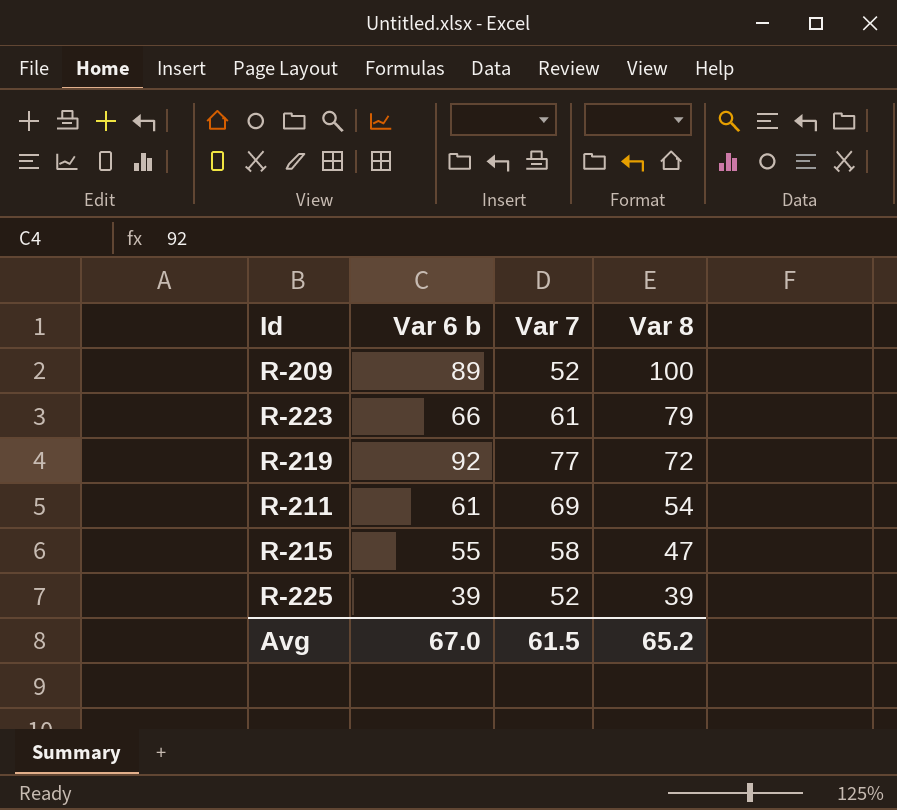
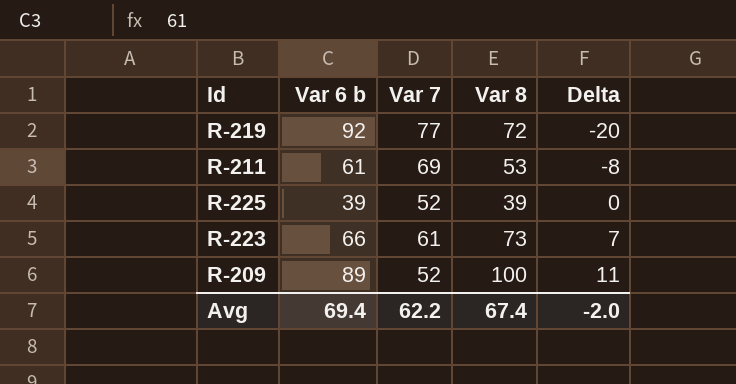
row order: Var 8 descending -> Delta ascending
column Delta | formula: none -> [Var 8] - [Var 6 b]
row R-215: 55 | 58 | 47 -> none
R-211 | Var 8: 54 -> 53
R-223 | Var 8: 79 -> 73
Avg | Var 6 b: 67.0 -> 69.4
Avg | Var 7: 61.5 -> 62.2
Avg | Var 8: 65.2 -> 67.4

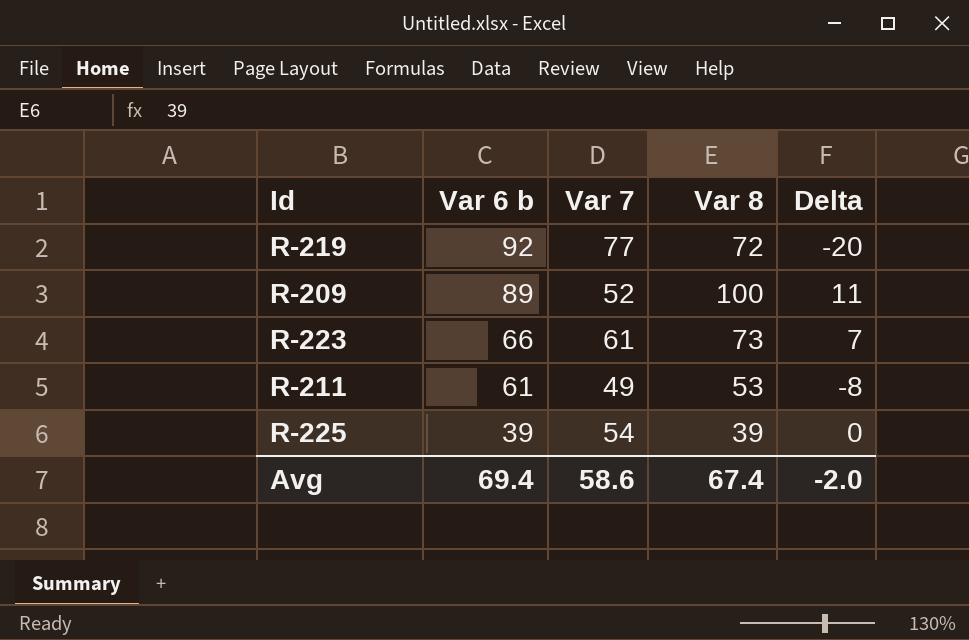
row order: Delta ascending -> Var 6 b descending
R-211 | Var 7: 69 -> 49
R-225 | Var 7: 52 -> 54
Avg | Var 7: 62.2 -> 58.6

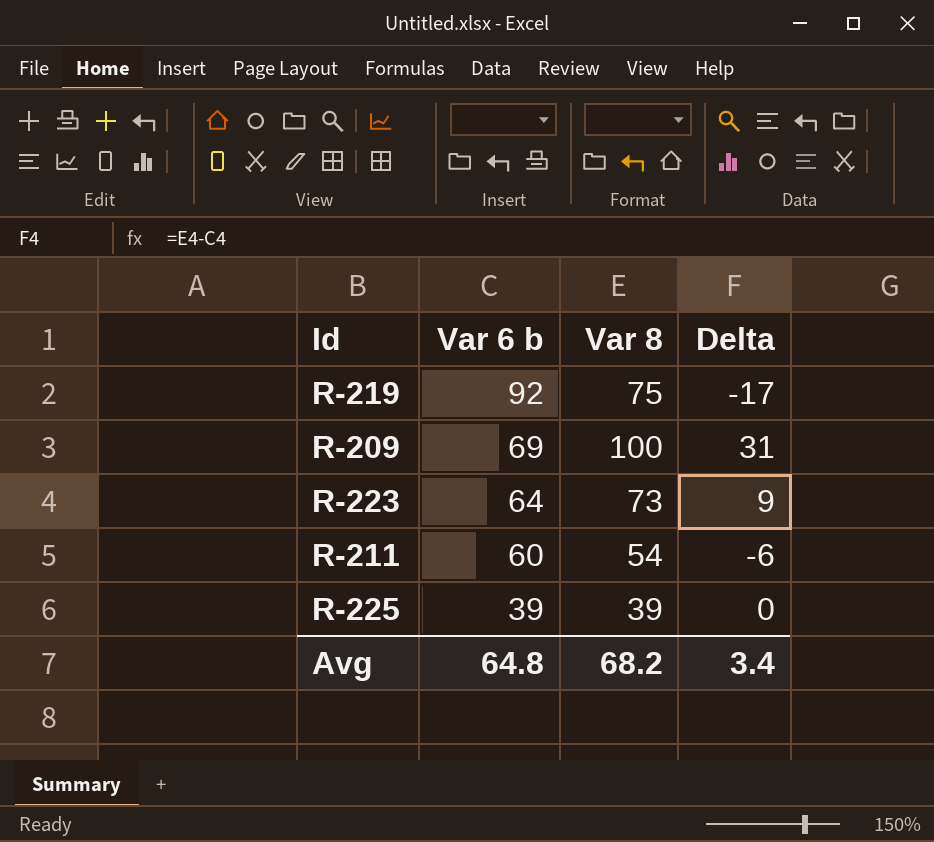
column Var 7 | position: 3 -> none
R-219 | Var 8: 72 -> 75
R-219 | Delta: -20 -> -17
R-209 | Var 6 b: 89 -> 69
R-209 | Delta: 11 -> 31
R-223 | Var 6 b: 66 -> 64
R-223 | Delta: 7 -> 9
R-211 | Var 6 b: 61 -> 60
R-211 | Var 8: 53 -> 54
R-211 | Delta: -8 -> -6
Avg | Var 6 b: 69.4 -> 64.8
Avg | Var 8: 67.4 -> 68.2
Avg | Delta: -2.0 -> 3.4

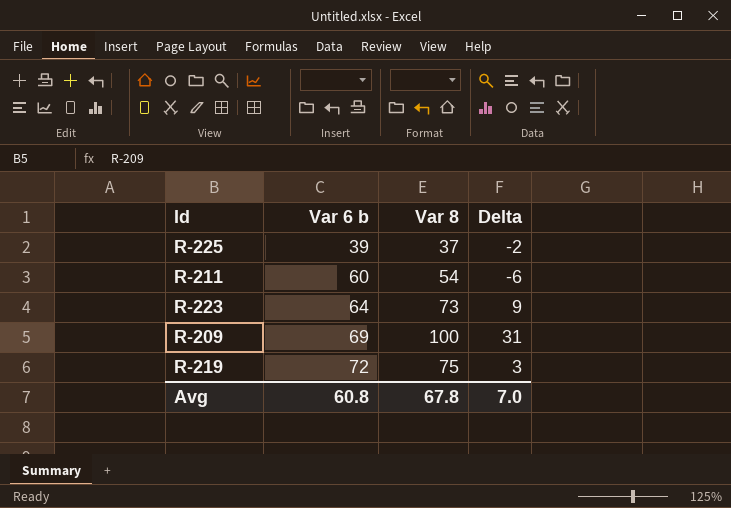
row order: Var 6 b descending -> Var 6 b ascending
R-225 | Var 8: 39 -> 37
R-225 | Delta: 0 -> -2
R-219 | Var 6 b: 92 -> 72
R-219 | Delta: -17 -> 3
Avg | Var 6 b: 64.8 -> 60.8
Avg | Var 8: 68.2 -> 67.8
Avg | Delta: 3.4 -> 7.0

